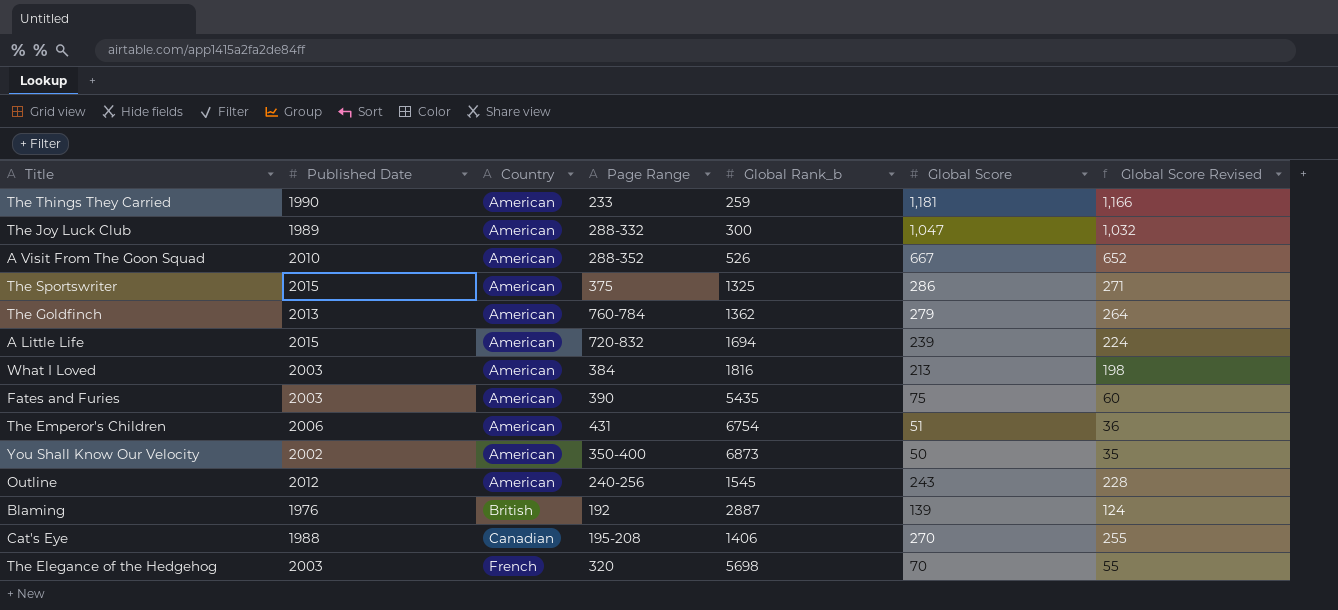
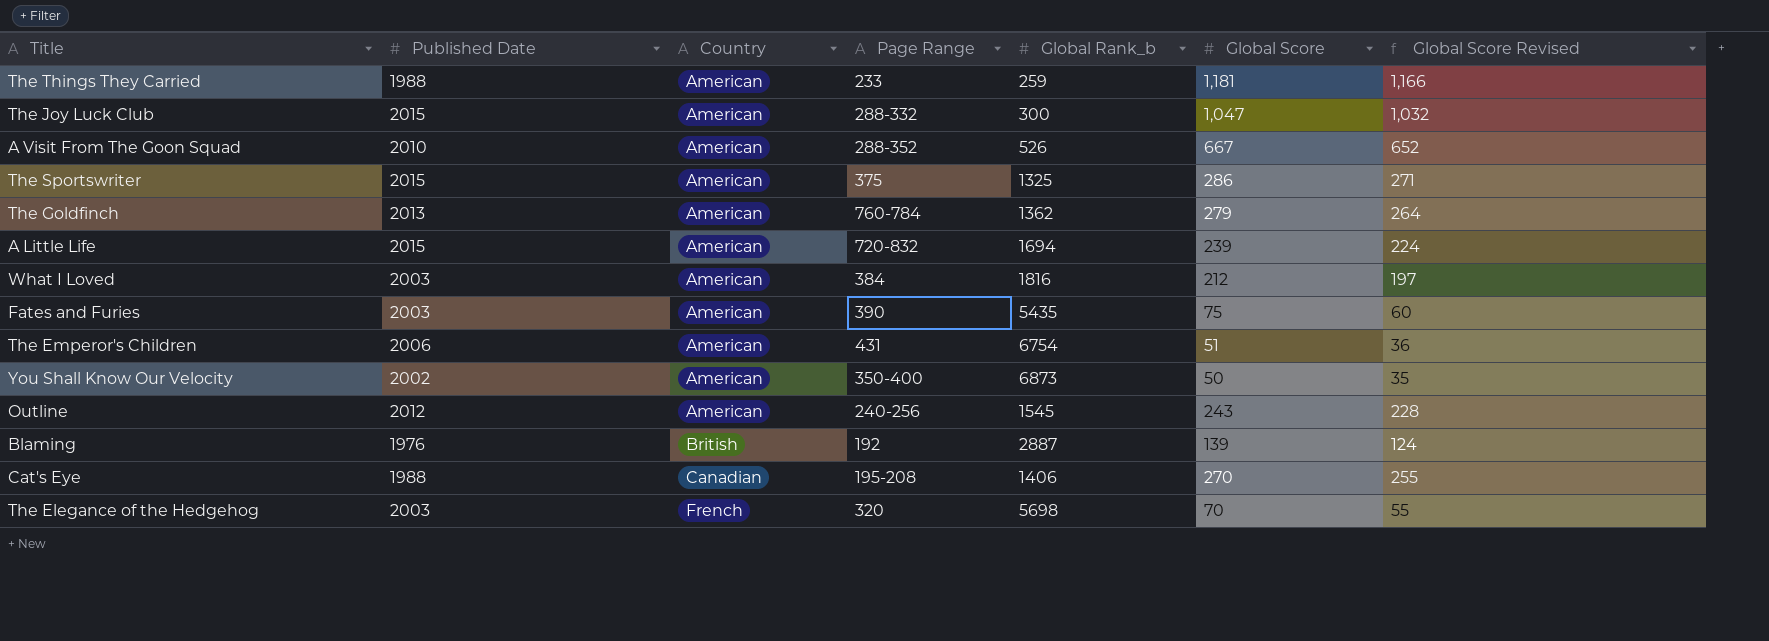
The Things They Carried | Published Date: 1990 -> 1988
The Joy Luck Club | Published Date: 1989 -> 2015
What I Loved | Global Score: 213 -> 212
What I Loved | Global Score Revised: 198 -> 197

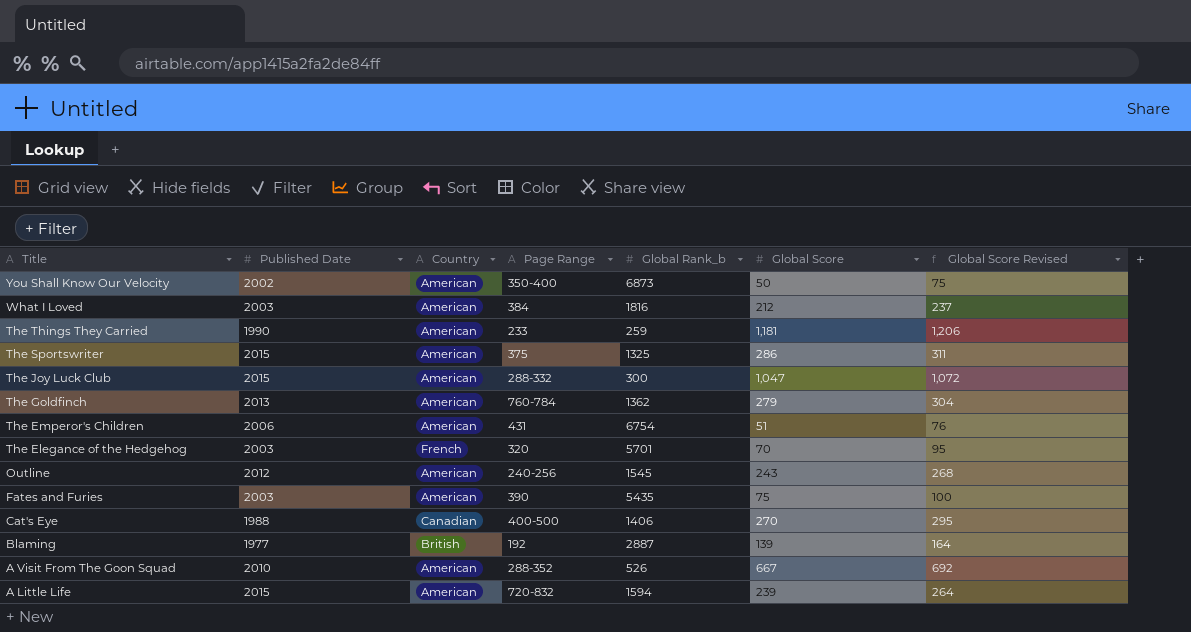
row order: Country ascending -> Title descending
column Global Score Revised | formula: [Global Score] - 15 -> [Global Score] + 25
The Things They Carried | Published Date: 1988 -> 1990
The Elegance of the Hedgehog | Global Rank_b: 5698 -> 5701
Cat's Eye | Page Range: 195-208 -> 400-500
Blaming | Published Date: 1976 -> 1977
A Little Life | Global Rank_b: 1694 -> 1594

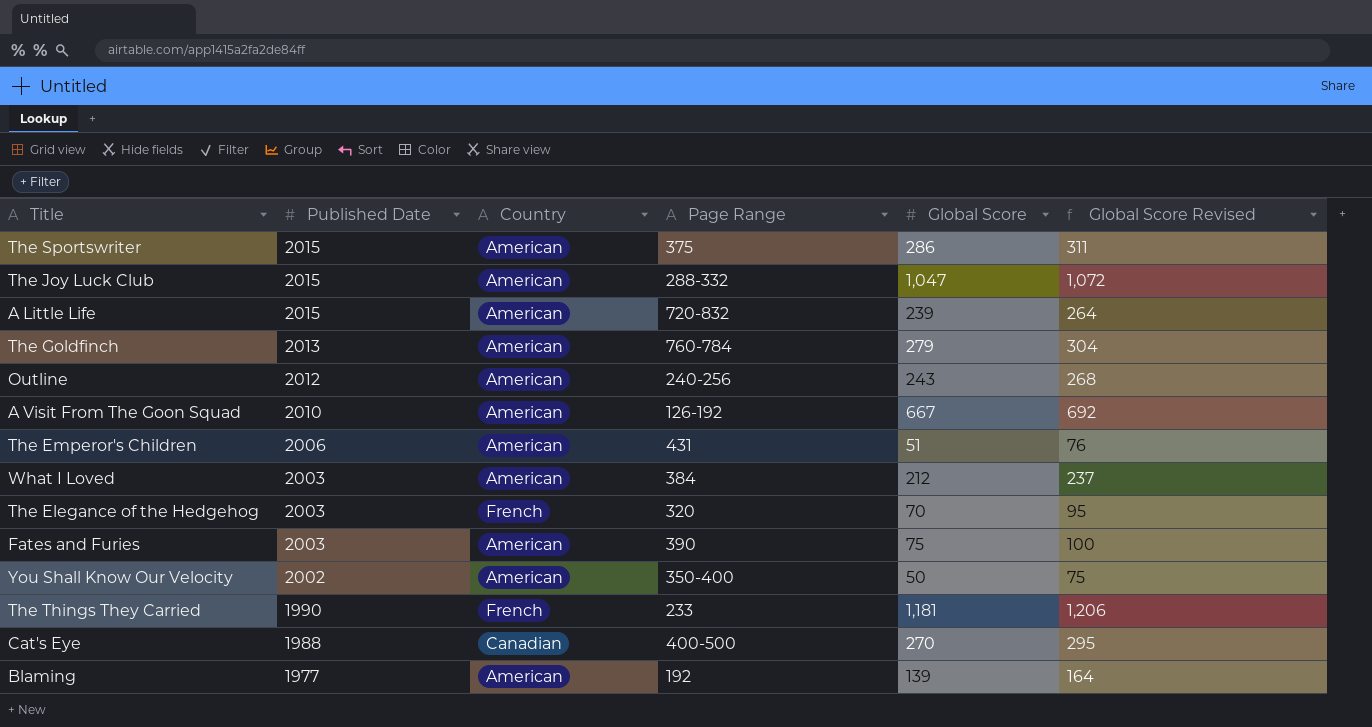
row order: Title descending -> Published Date descending
column Global Rank_b | position: 5 -> none
A Visit From The Goon Squad | Page Range: 288-352 -> 126-192
The Things They Carried | Country: American -> French
Blaming | Country: British -> American

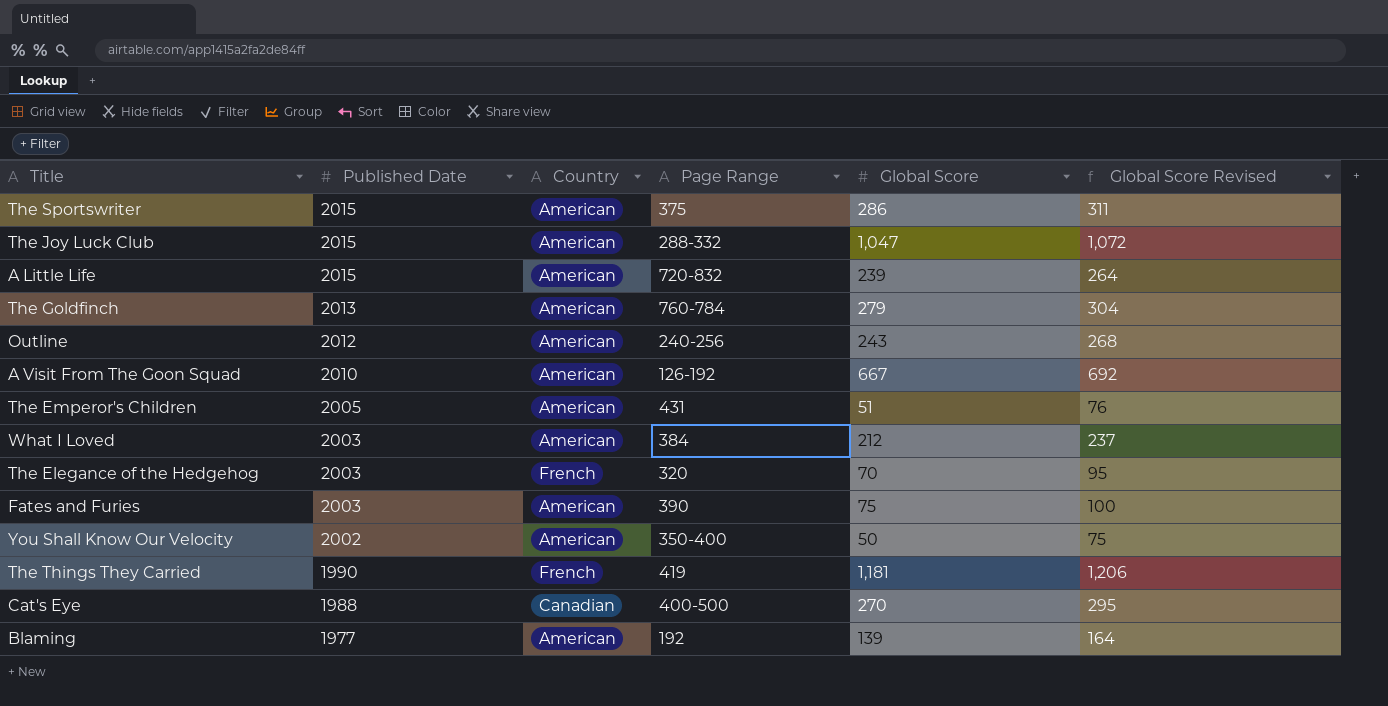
The Emperor's Children | Published Date: 2006 -> 2005
The Things They Carried | Page Range: 233 -> 419

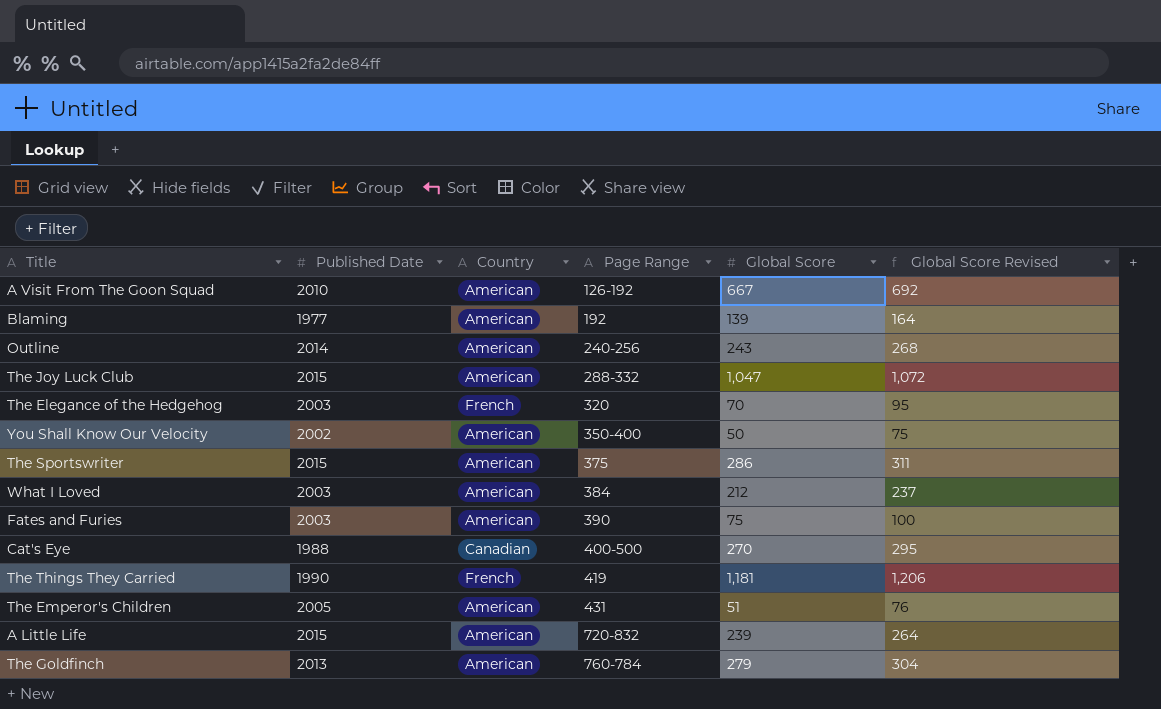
row order: Published Date descending -> Page Range ascending
Outline | Published Date: 2012 -> 2014

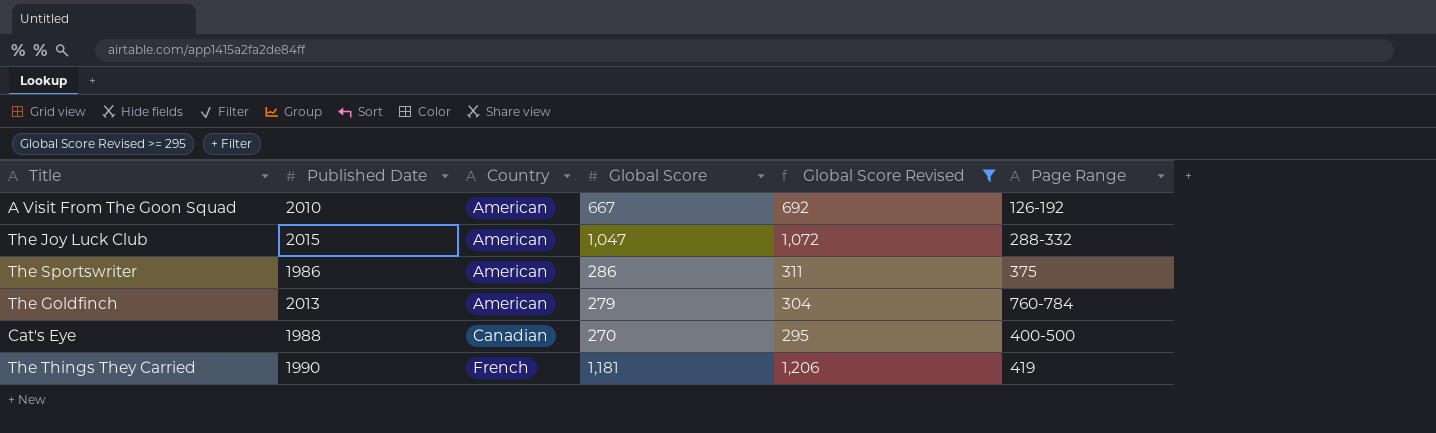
filter: none -> Global Score Revised >= 295
row order: Page Range ascending -> Country ascending
column Page Range | position: 4 -> 6
The Sportswriter | Published Date: 2015 -> 1986

